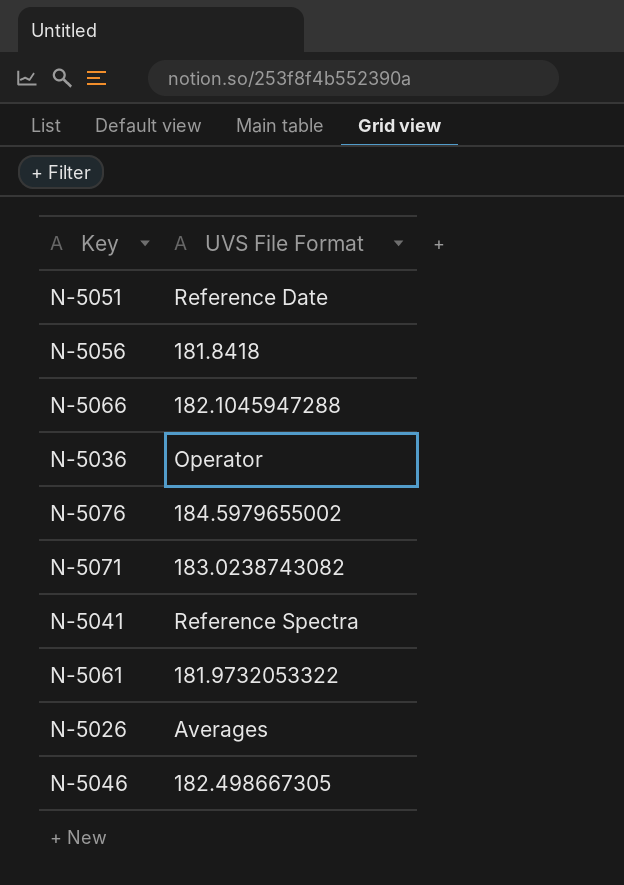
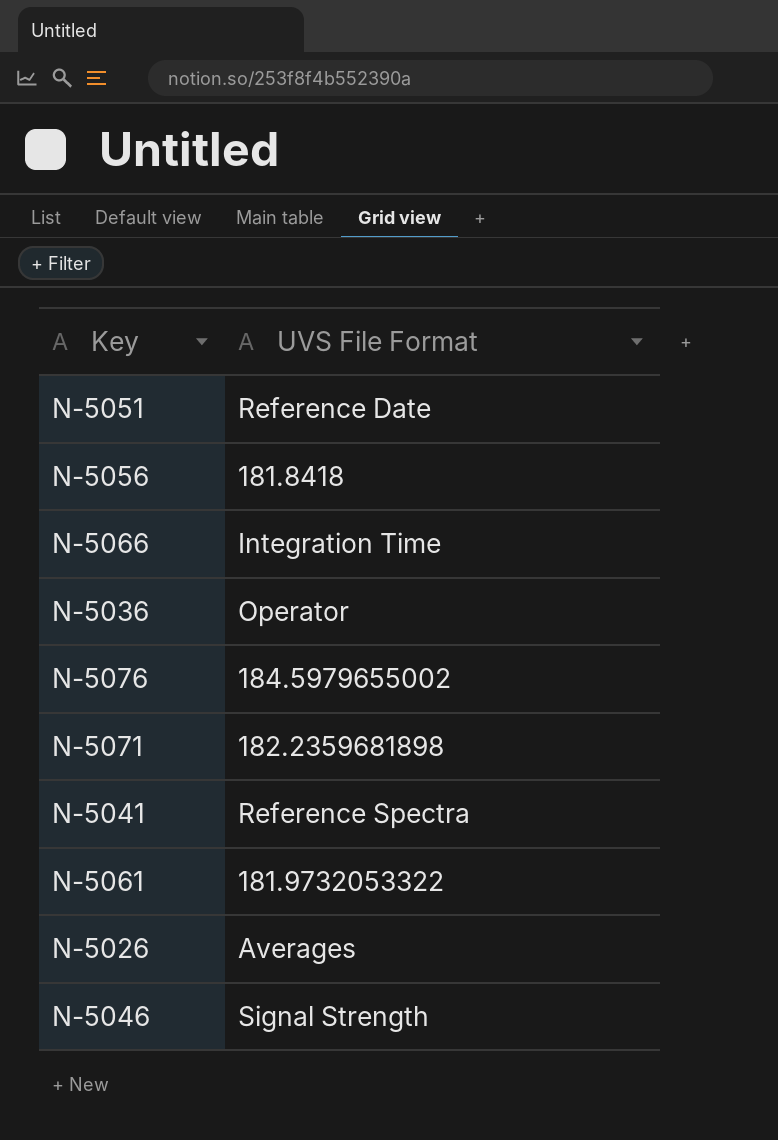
N-5066 | UVS File Format: 182.1045947288 -> Integration Time
N-5071 | UVS File Format: 183.0238743082 -> 182.2359681898
N-5046 | UVS File Format: 182.498667305 -> Signal Strength

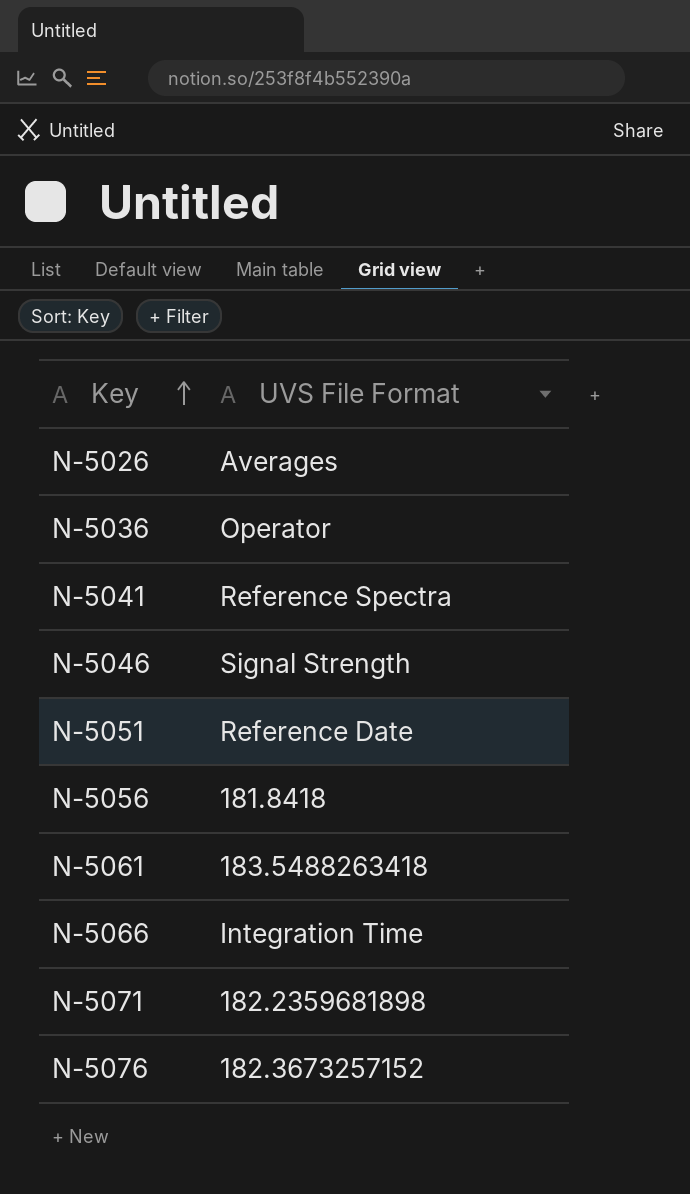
row order: none -> Key ascending
N-5061 | UVS File Format: 181.9732053322 -> 183.5488263418
N-5076 | UVS File Format: 184.5979655002 -> 182.3673257152

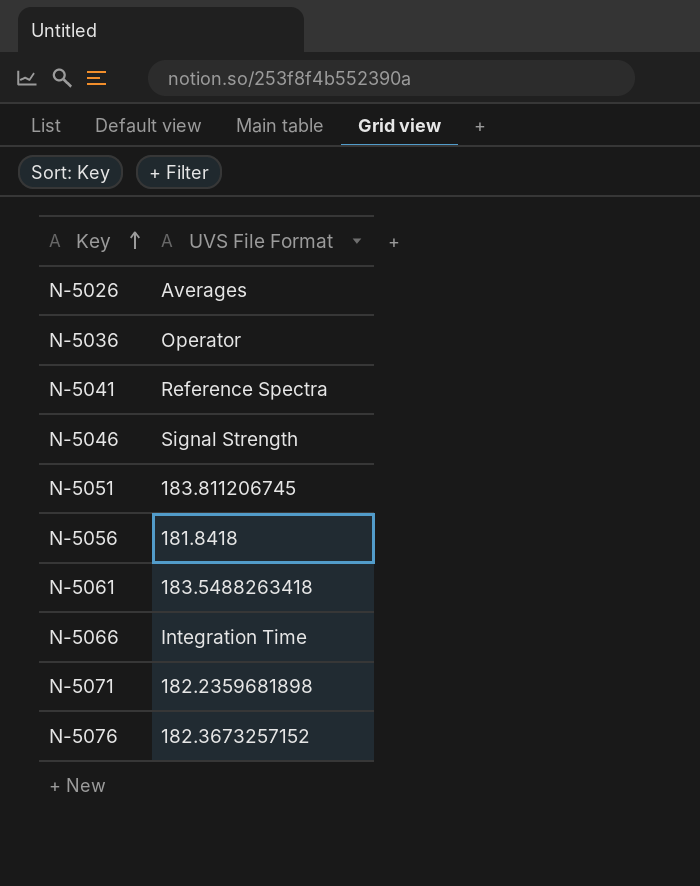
N-5051 | UVS File Format: Reference Date -> 183.811206745

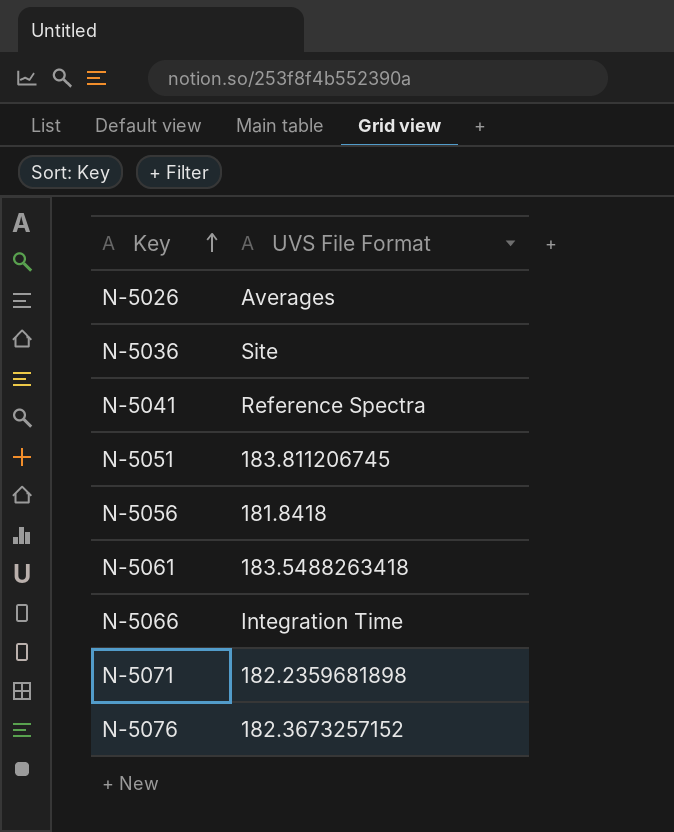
row N-5046: Signal Strength -> none
N-5036 | UVS File Format: Operator -> Site

